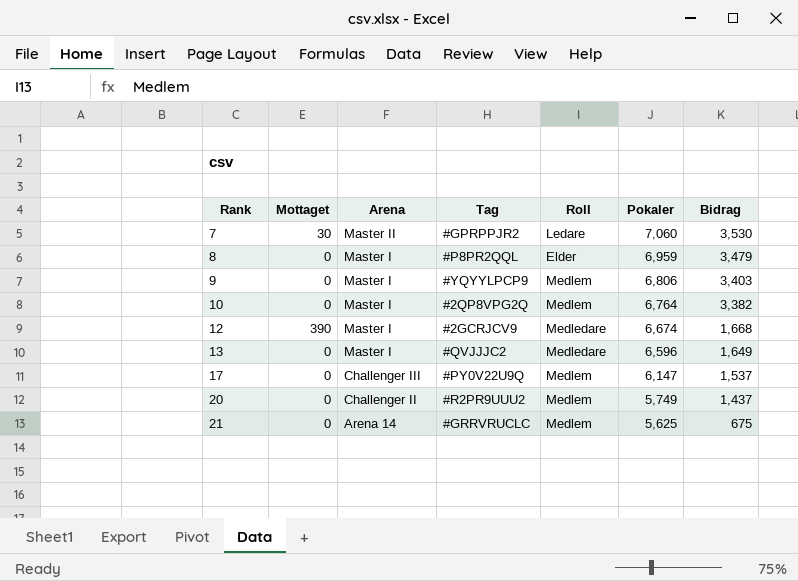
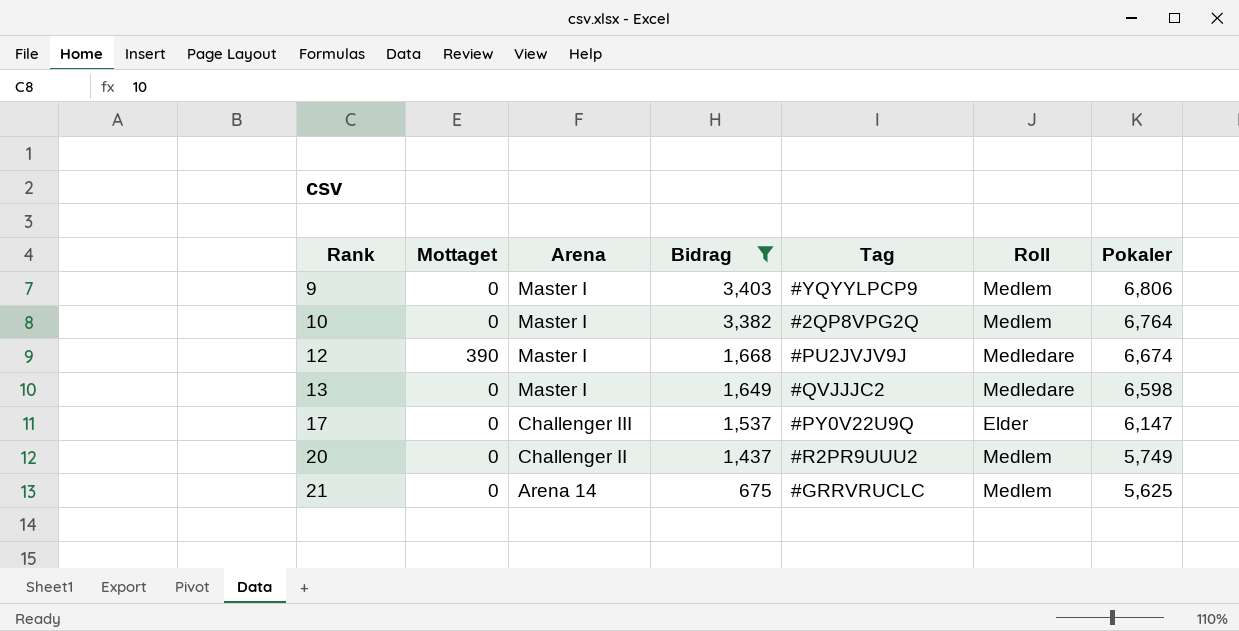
filter: none -> Bidrag <= 3,403
column Bidrag | position: 7 -> 4
12 | Tag: #2GCRJCV9 -> #PU2JVJV9J
13 | Pokaler: 6,596 -> 6,598
17 | Roll: Medlem -> Elder

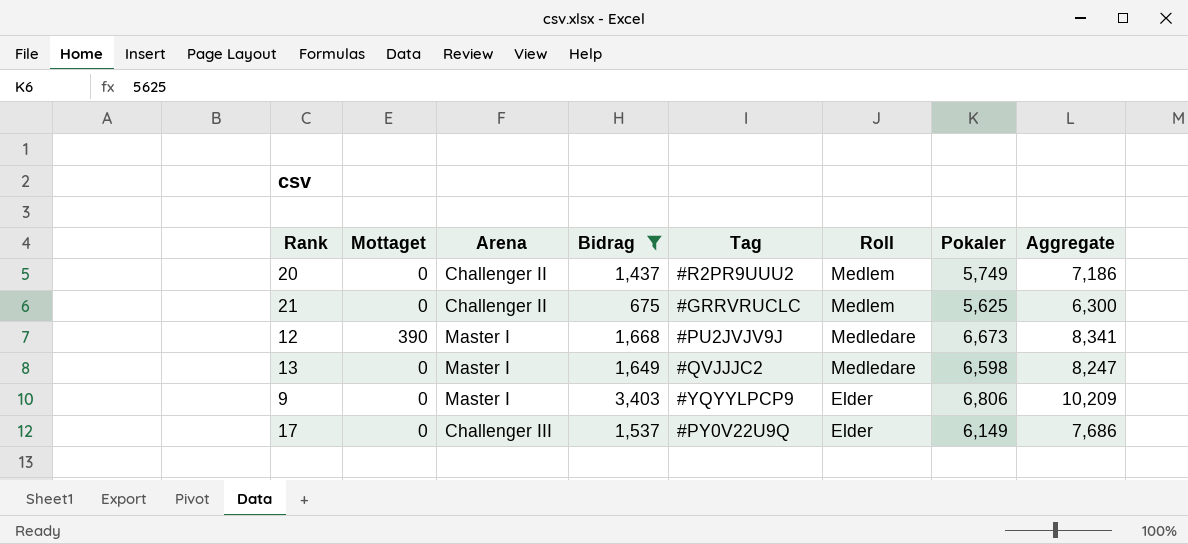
row order: Rank ascending -> Roll descending
column Aggregate | formula: none -> [Bidrag] + [Pokaler]
row 10: 0 | Master I | 3,382 | #2QP8VPG2Q | Medlem | 6,764 -> none
21 | Arena: Arena 14 -> Challenger II
12 | Pokaler: 6,674 -> 6,673
9 | Roll: Medlem -> Elder
17 | Pokaler: 6,147 -> 6,149

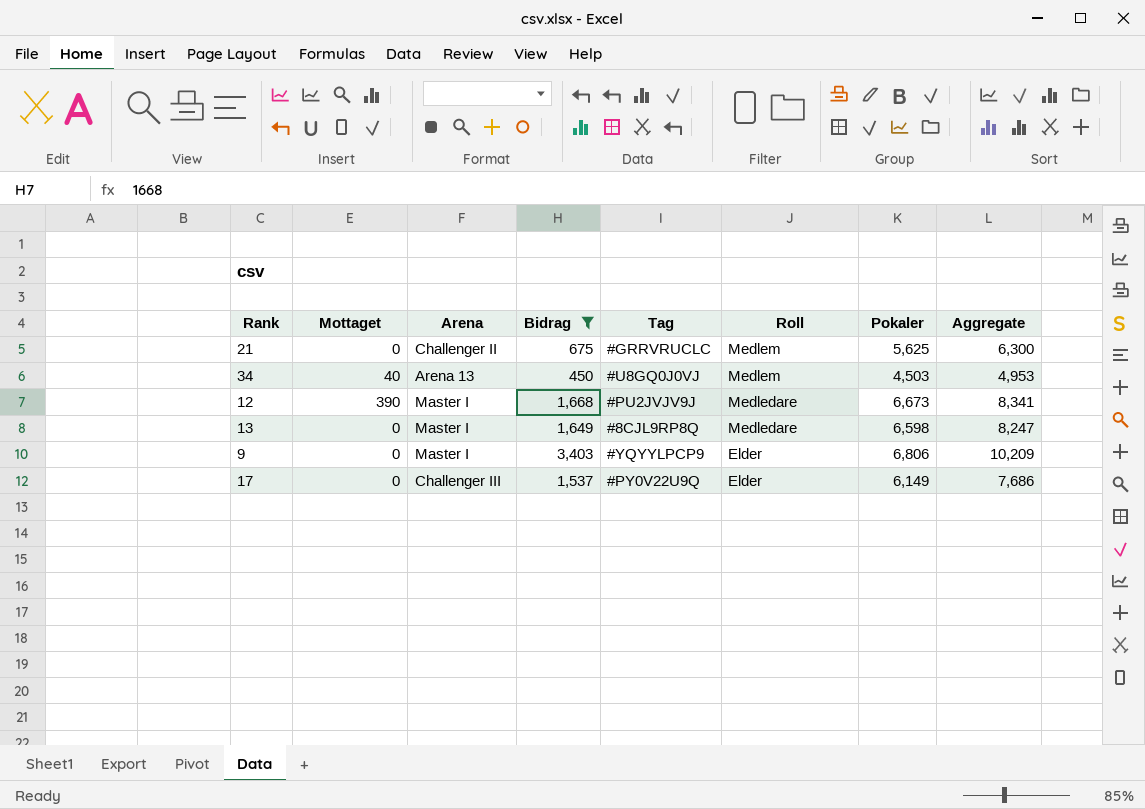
row 20: 0 | Challenger II | 1,437 | #R2PR9UUU2 | Medlem | 5,749 | 7,186 -> none
row 34: none -> 40 | Arena 13 | 450 | #U8GQ0J0VJ | Medlem | 4,503 | 4,953
13 | Tag: #QVJJJC2 -> #8CJL9RP8Q

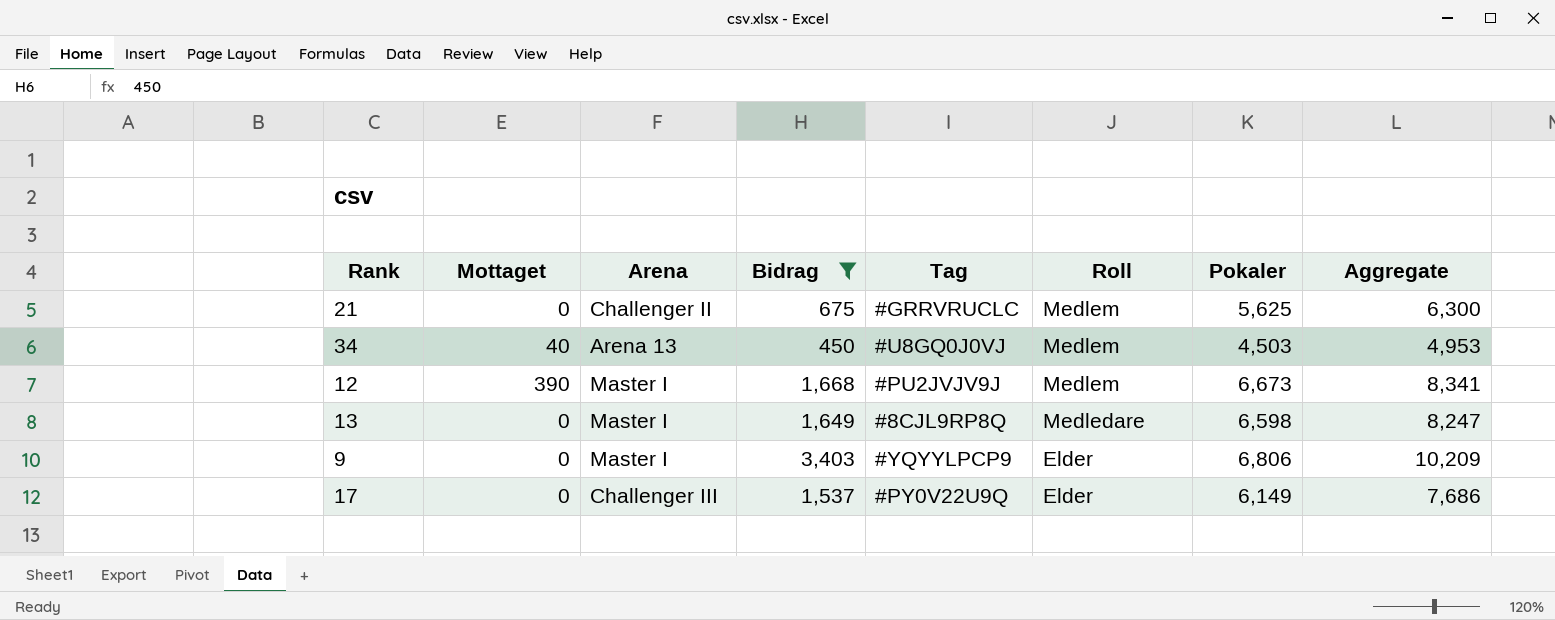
12 | Roll: Medledare -> Medlem

